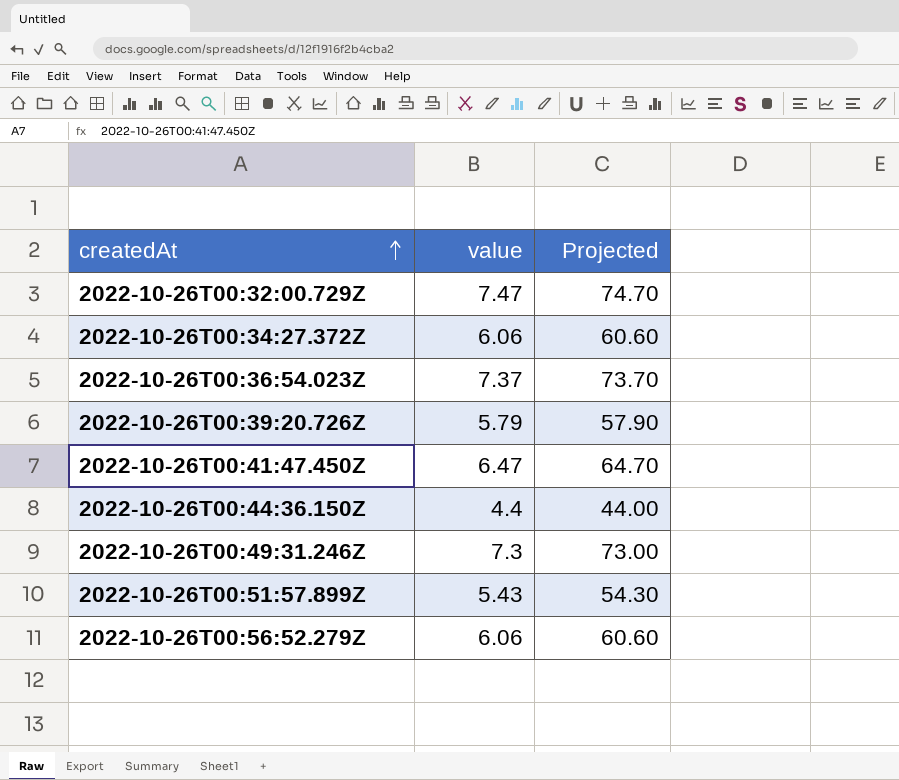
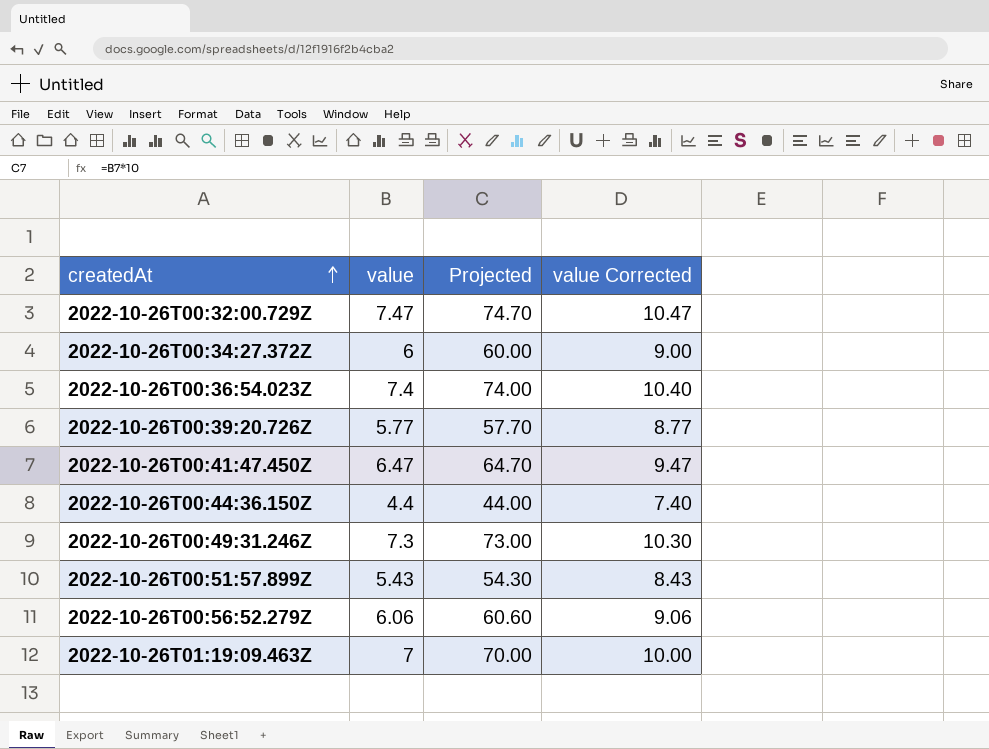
column value Corrected | formula: none -> [value] + 3
2022-10-26T00:34:27.372Z | value: 6.06 -> 6
2022-10-26T00:34:27.372Z | Projected: 60.60 -> 60.00
2022-10-26T00:36:54.023Z | value: 7.37 -> 7.4
2022-10-26T00:36:54.023Z | Projected: 73.70 -> 74.00
2022-10-26T00:39:20.726Z | value: 5.79 -> 5.77
2022-10-26T00:39:20.726Z | Projected: 57.90 -> 57.70
row 2022-10-26T01:19:09.463Z: none -> 7 | 70.00 | 10.00

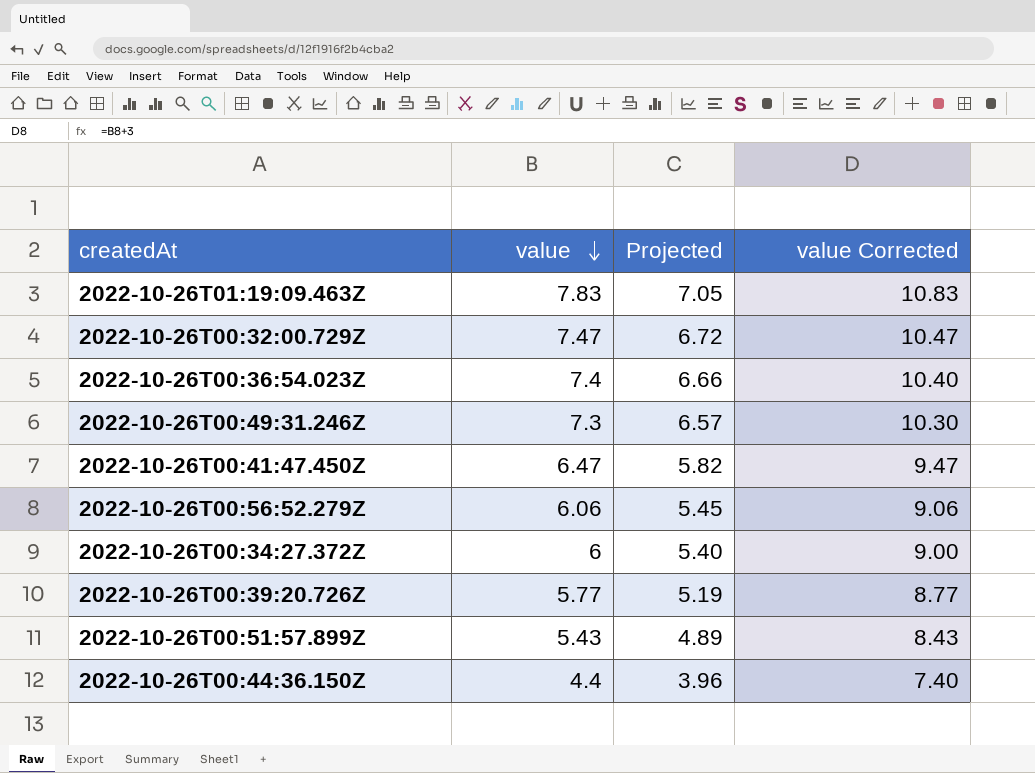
row order: createdAt ascending -> value descending
column Projected | formula: [value] * 10 -> [value] * 0.9
2022-10-26T01:19:09.463Z | value: 7 -> 7.83
2022-10-26T01:19:09.463Z | value Corrected: 10.00 -> 10.83

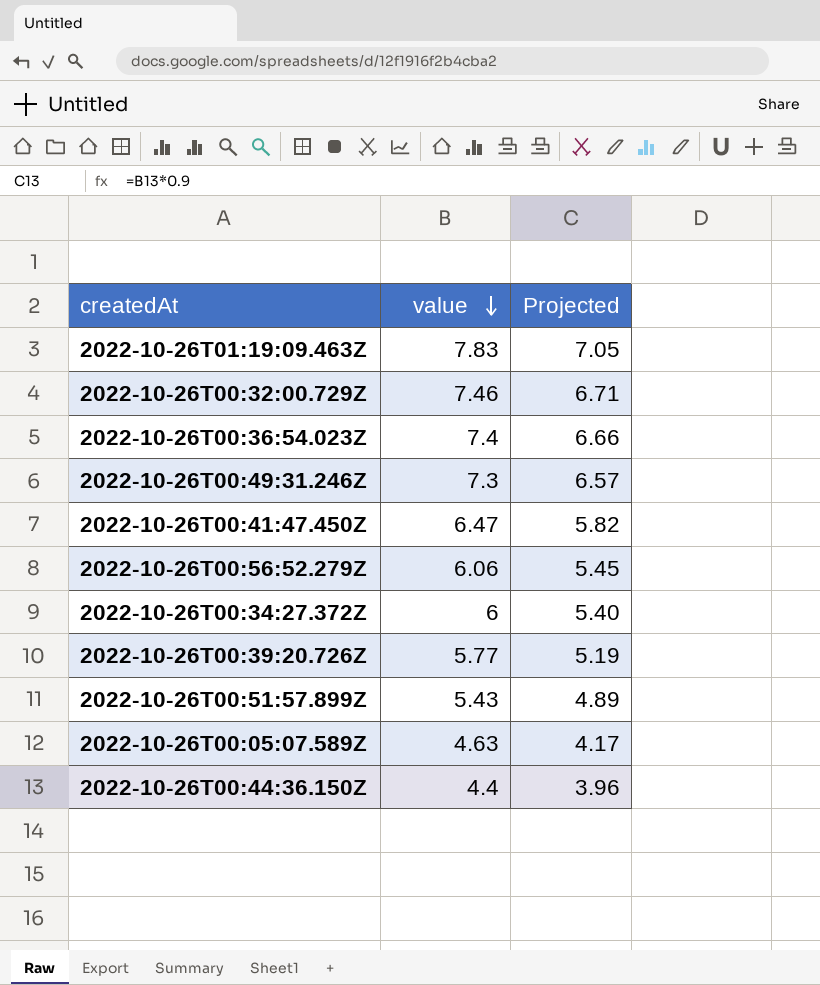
column value Corrected | formula: [value] + 3 -> none
2022-10-26T00:32:00.729Z | value: 7.47 -> 7.46
2022-10-26T00:32:00.729Z | Projected: 6.72 -> 6.71
row 2022-10-26T00:05:07.589Z: none -> 4.63 | 4.17

